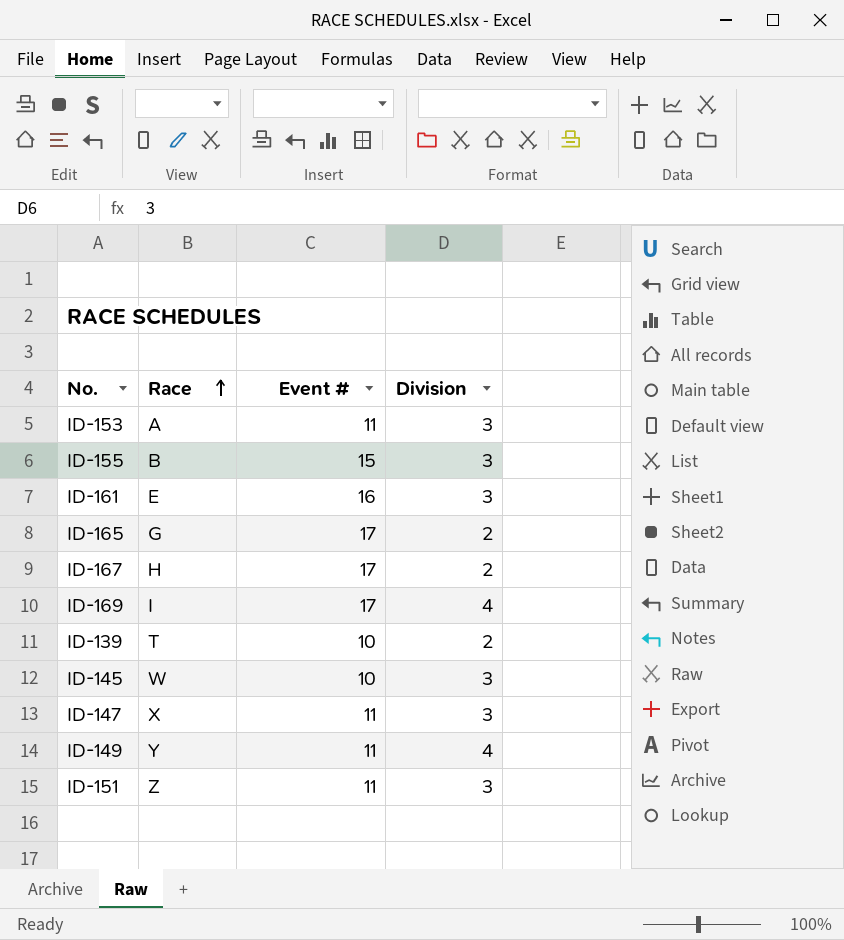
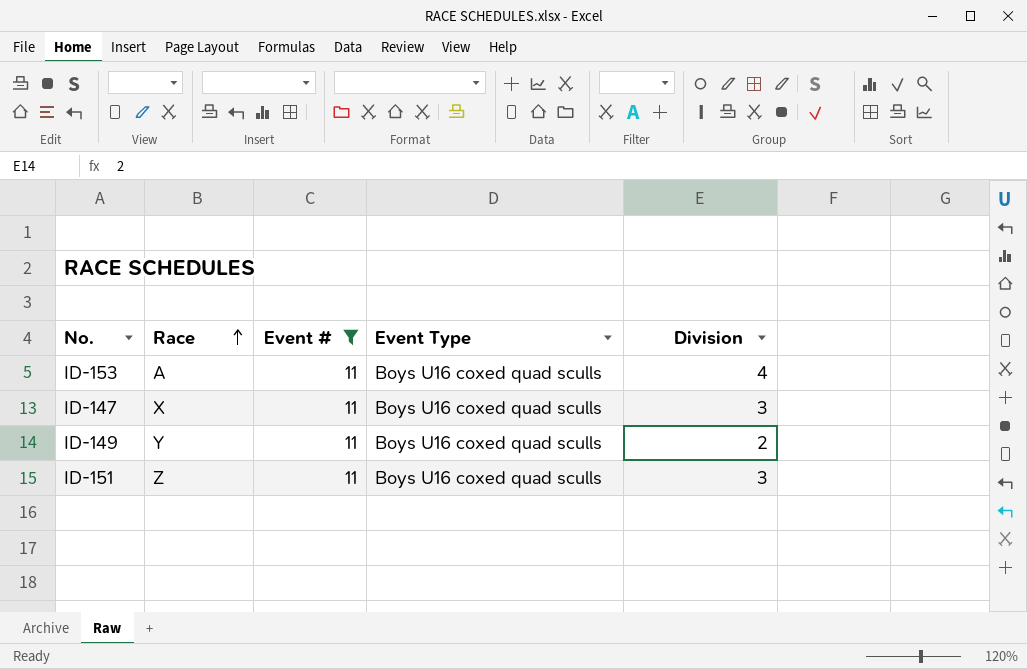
filter: none -> Event # = 11
column Event Type | position: none -> 4
ID-153 | Division: 3 -> 4
ID-149 | Division: 4 -> 2

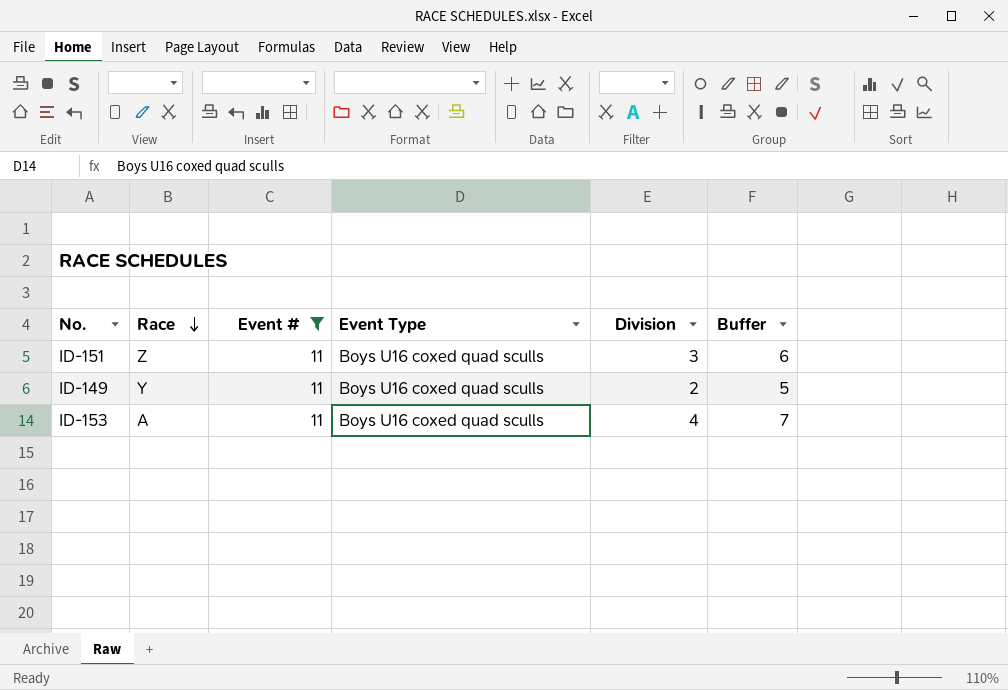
row order: Race ascending -> Race descending
column Buffer | formula: none -> [Division] + 3
row ID-147: X | 11 | Boys U16 coxed quad sculls | 3 -> none

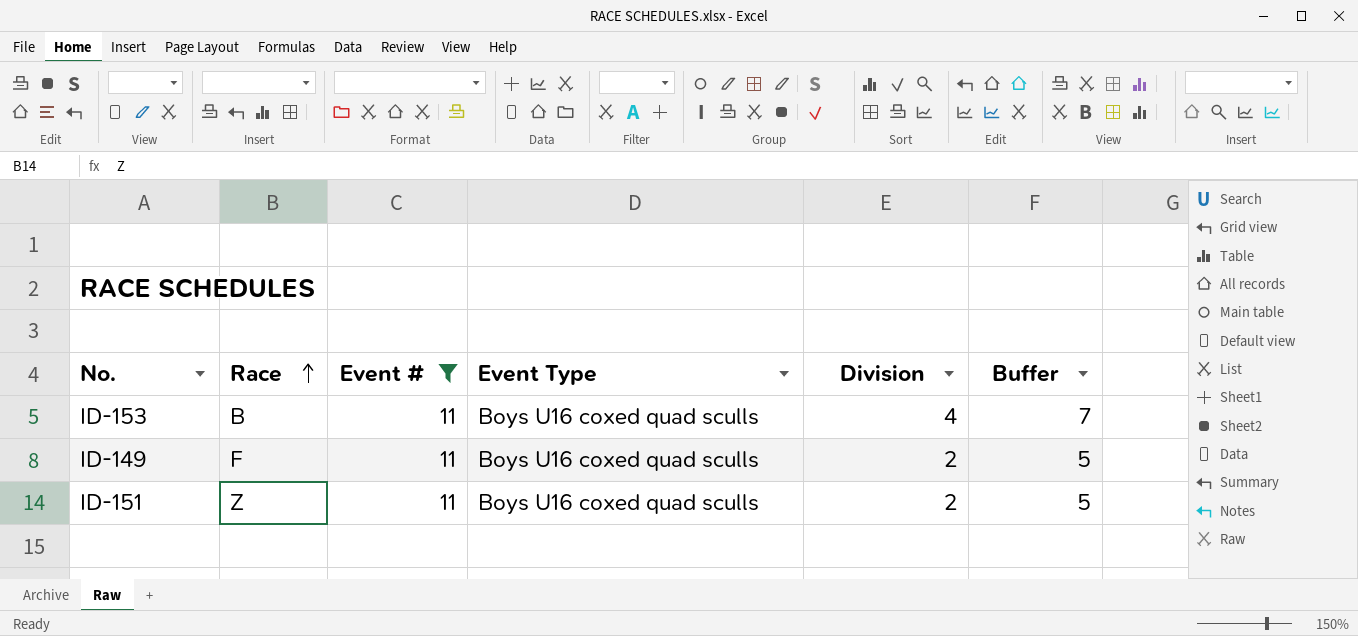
row order: Race descending -> Race ascending
ID-153 | Race: A -> B
ID-149 | Race: Y -> F
ID-151 | Division: 3 -> 2
ID-151 | Buffer: 6 -> 5

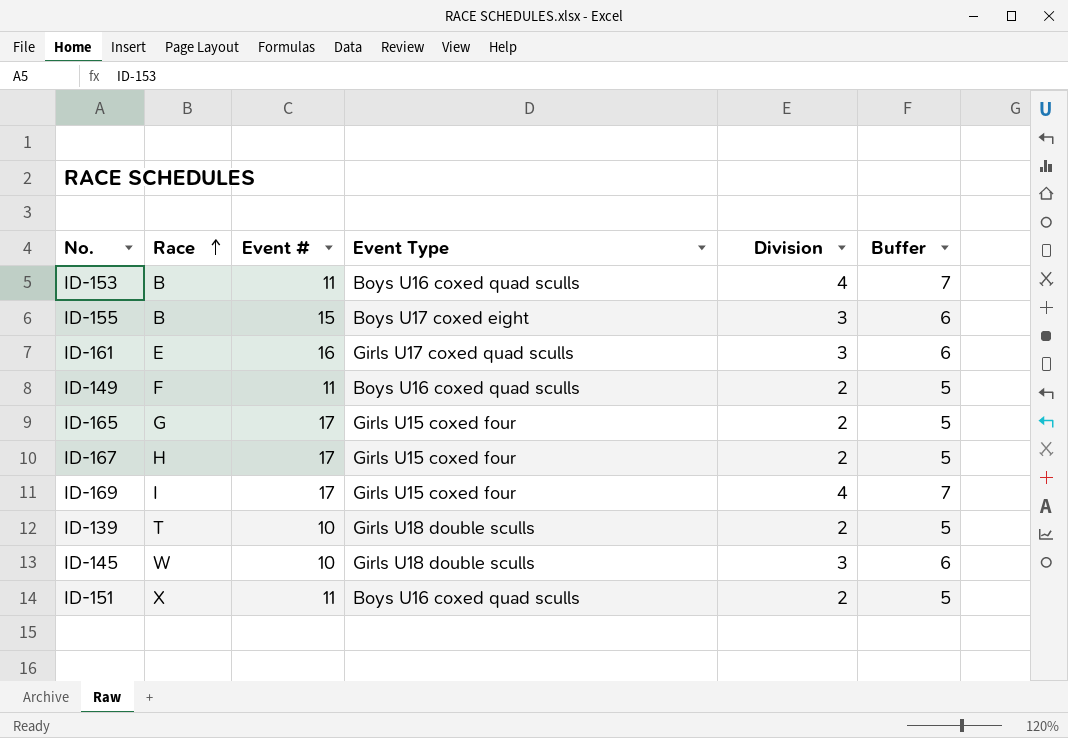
filter: Event # = 11 -> none
ID-151 | Race: Z -> X

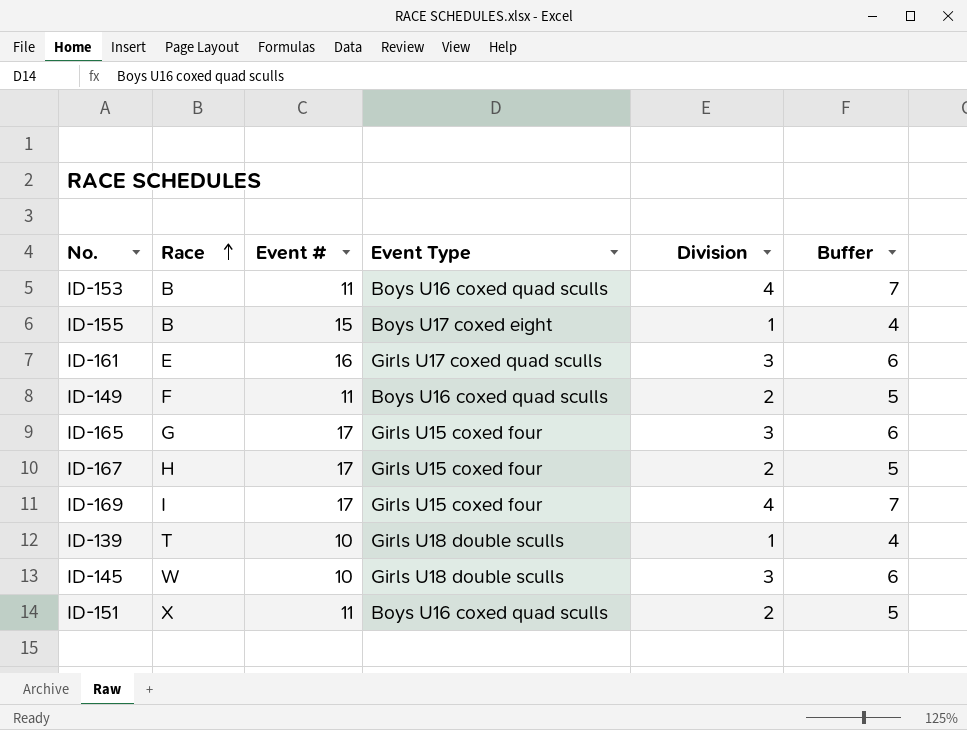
ID-155 | Division: 3 -> 1
ID-155 | Buffer: 6 -> 4
ID-165 | Division: 2 -> 3
ID-165 | Buffer: 5 -> 6
ID-139 | Division: 2 -> 1
ID-139 | Buffer: 5 -> 4

